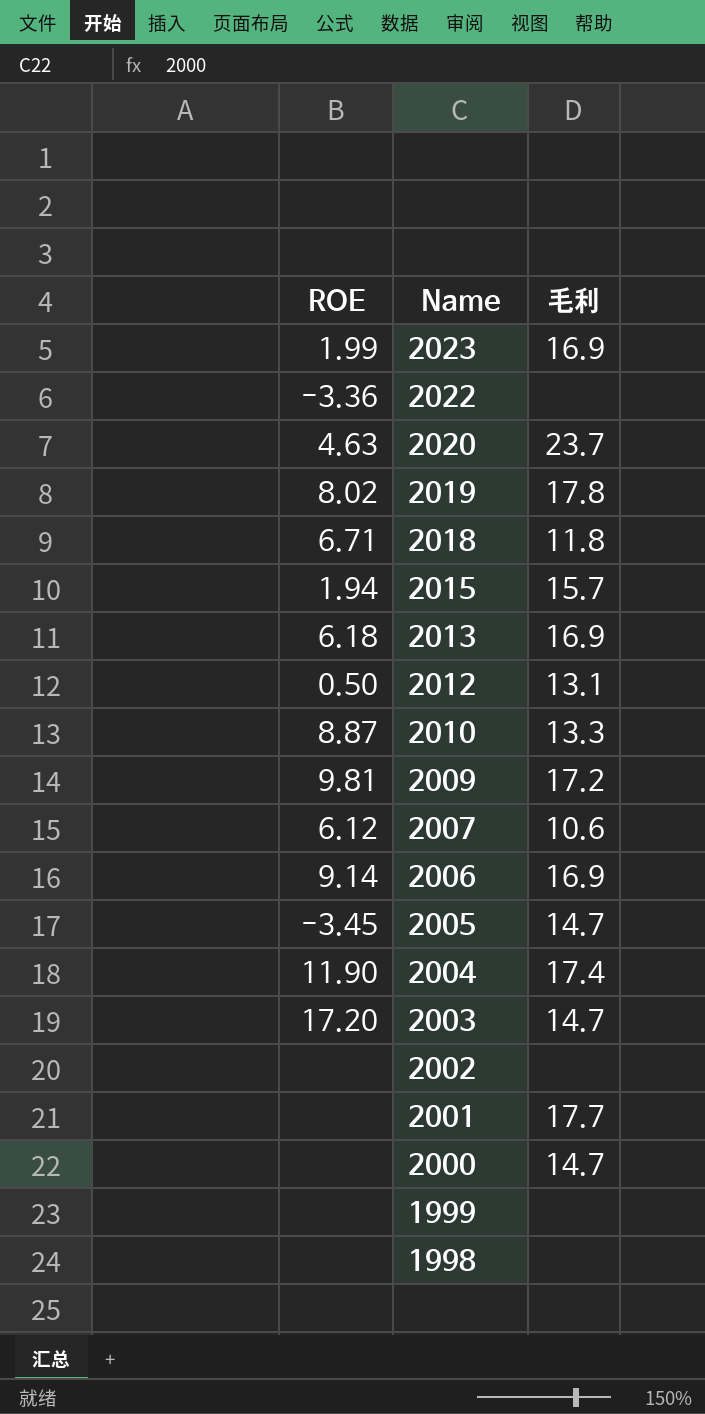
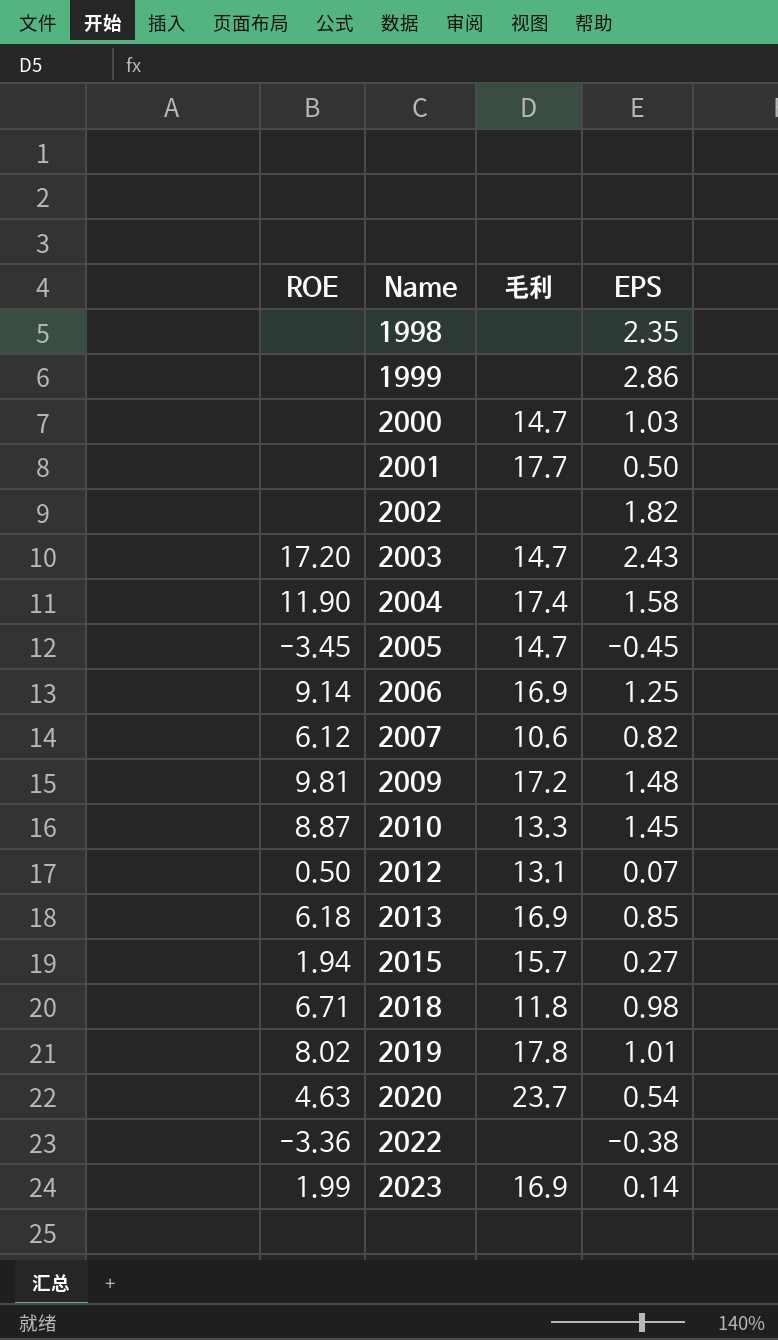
row order: Name descending -> Name ascending
column EPS | position: none -> 4

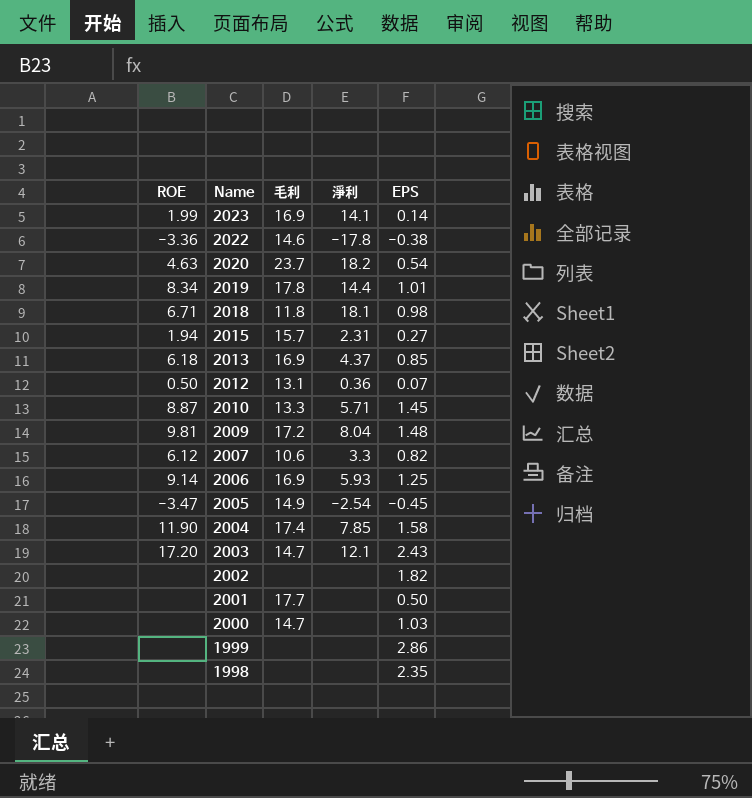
row order: Name ascending -> Name descending
column 淨利 | position: none -> 4
2022 | 毛利: none -> 14.6
2019 | ROE: 8.02 -> 8.34
2005 | ROE: -3.45 -> -3.47
2005 | 毛利: 14.7 -> 14.9

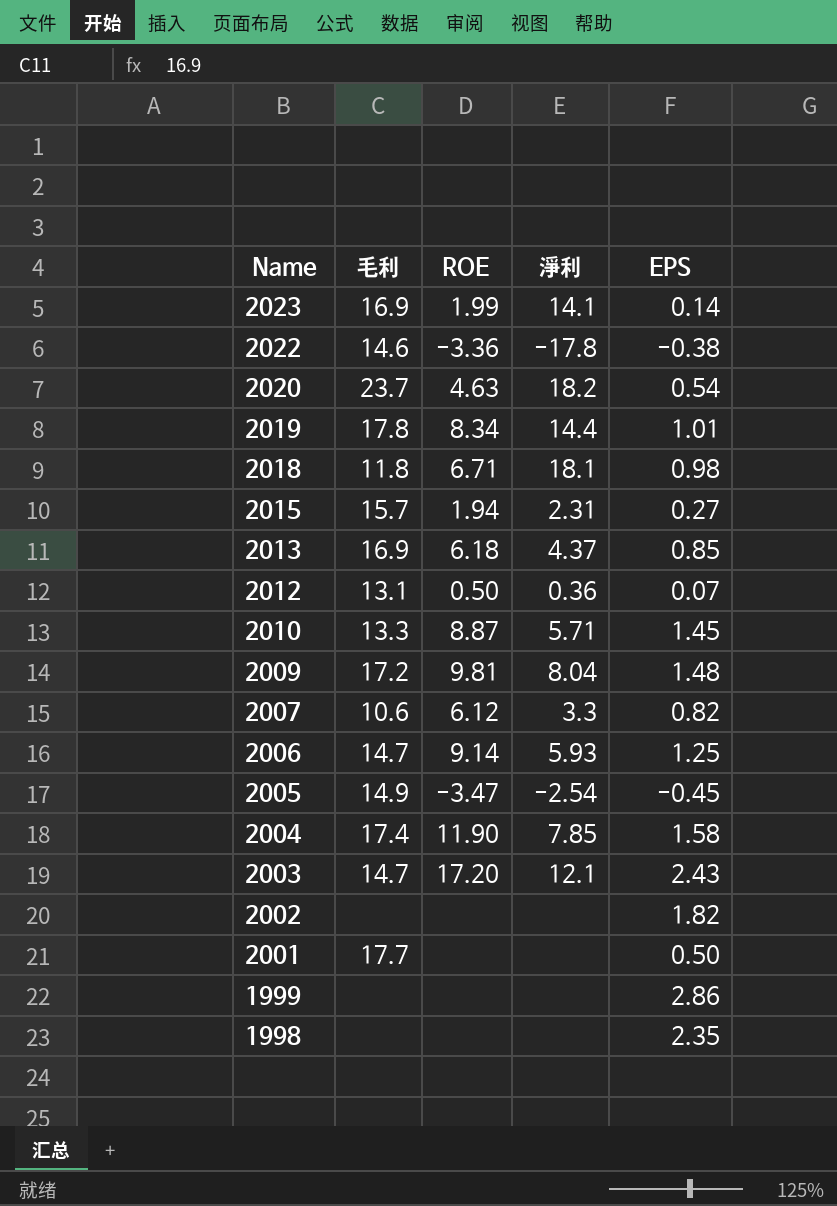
column ROE | position: 1 -> 3
row 2000: none | 14.7 | none | 1.03 -> none
2006 | 毛利: 16.9 -> 14.7

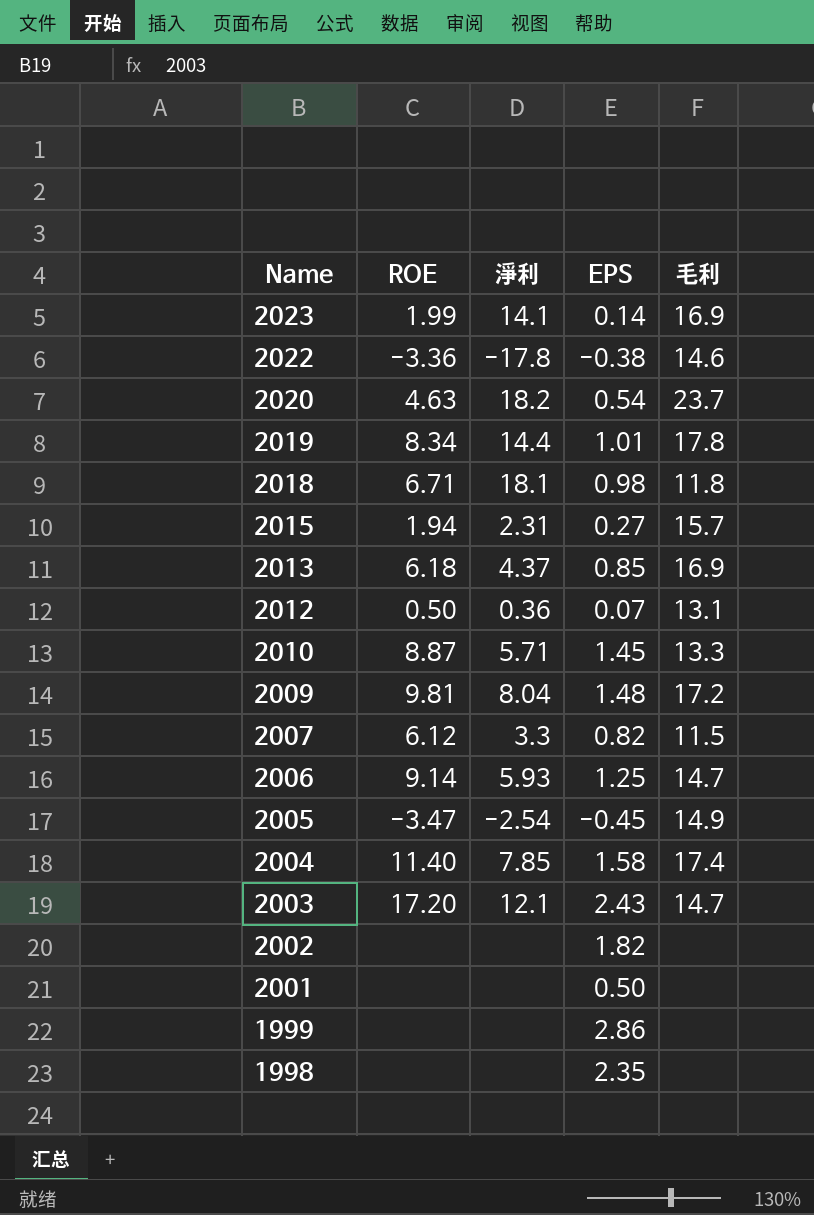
column 毛利 | position: 2 -> 5
2007 | 毛利: 10.6 -> 11.5
2004 | ROE: 11.90 -> 11.40
2001 | 毛利: 17.7 -> none

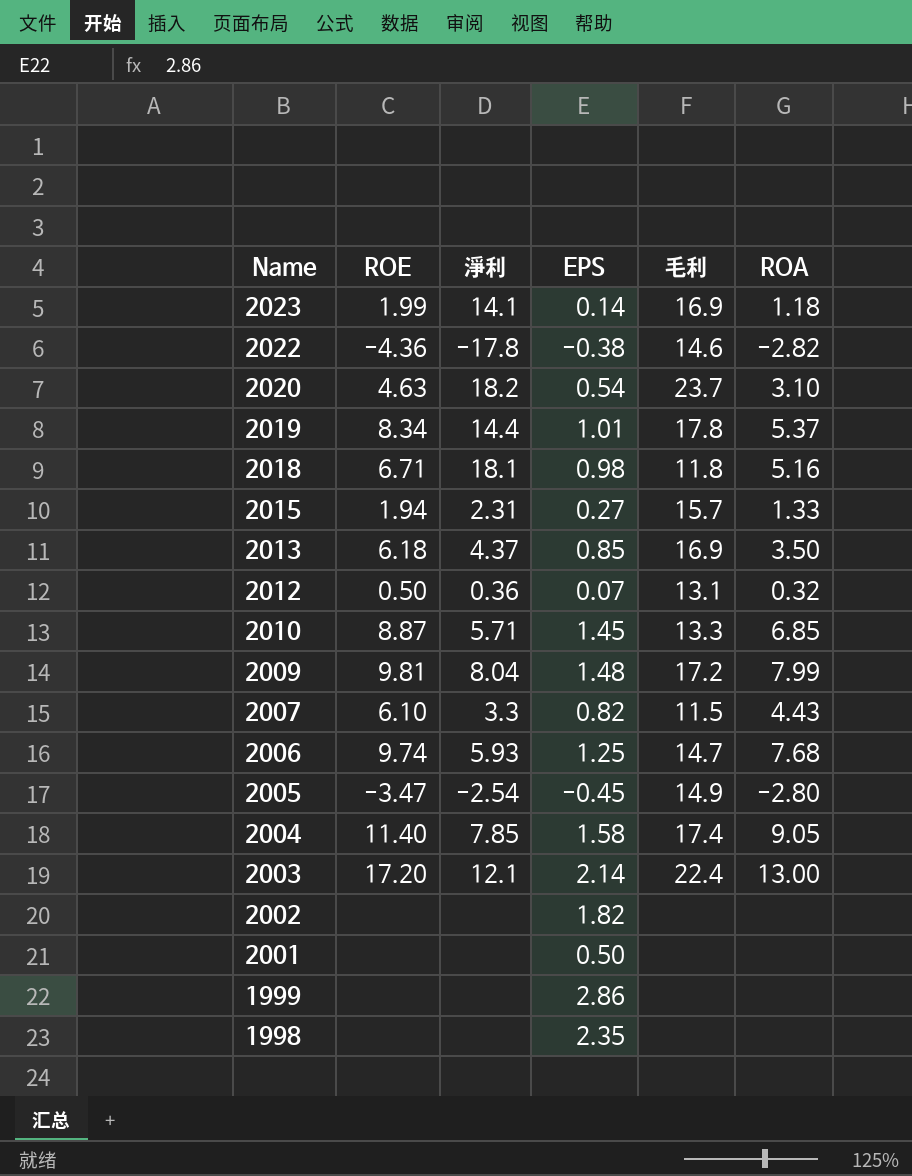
column ROA | position: none -> 6
2022 | ROE: -3.36 -> -4.36
2007 | ROE: 6.12 -> 6.10
2006 | ROE: 9.14 -> 9.74
2003 | EPS: 2.43 -> 2.14
2003 | 毛利: 14.7 -> 22.4

